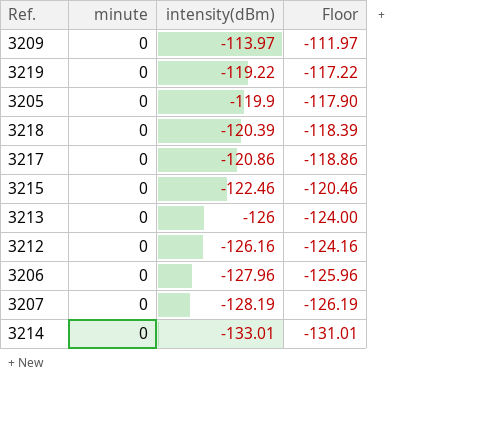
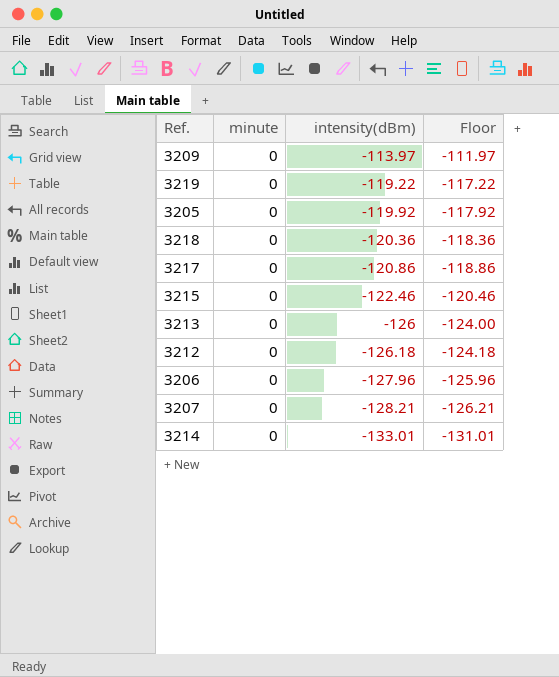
3205 | intensity(dBm): -119.9 -> -119.92
3205 | Floor: -117.90 -> -117.92
3218 | intensity(dBm): -120.39 -> -120.36
3218 | Floor: -118.39 -> -118.36
3212 | intensity(dBm): -126.16 -> -126.18
3212 | Floor: -124.16 -> -124.18
3207 | intensity(dBm): -128.19 -> -128.21
3207 | Floor: -126.19 -> -126.21

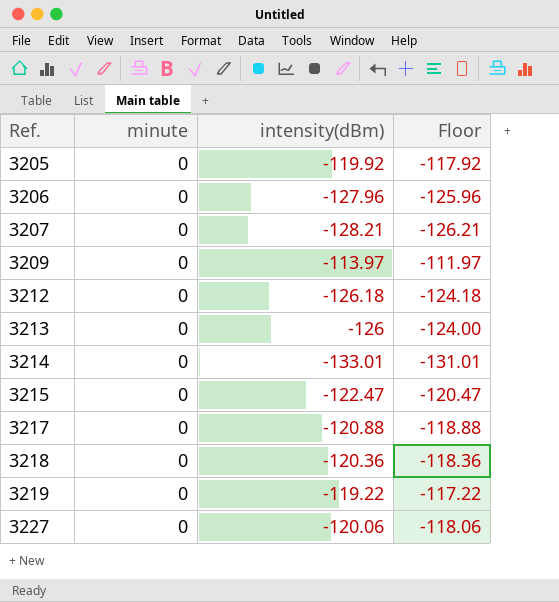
row order: intensity(dBm) descending -> Ref. ascending
3215 | intensity(dBm): -122.46 -> -122.47
3215 | Floor: -120.46 -> -120.47
3217 | intensity(dBm): -120.86 -> -120.88
3217 | Floor: -118.86 -> -118.88
row 3227: none -> 0 | -120.06 | -118.06

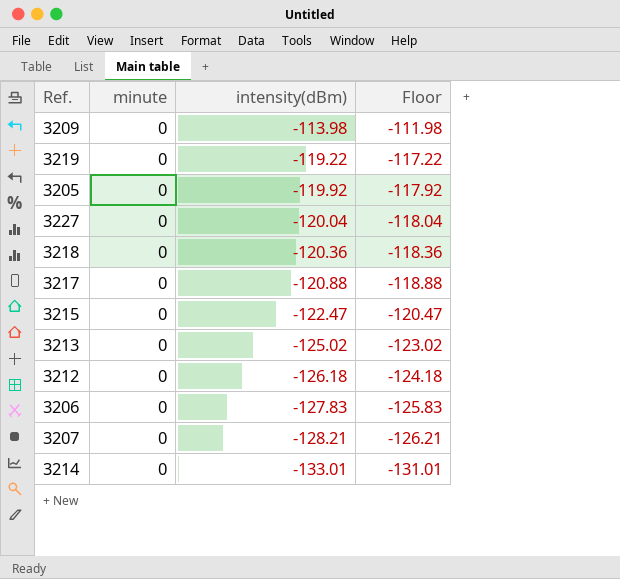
row order: Ref. ascending -> intensity(dBm) descending
3209 | intensity(dBm): -113.97 -> -113.98
3209 | Floor: -111.97 -> -111.98
3227 | intensity(dBm): -120.06 -> -120.04
3227 | Floor: -118.06 -> -118.04
3213 | intensity(dBm): -126 -> -125.02
3213 | Floor: -124.00 -> -123.02
3206 | intensity(dBm): -127.96 -> -127.83
3206 | Floor: -125.96 -> -125.83

